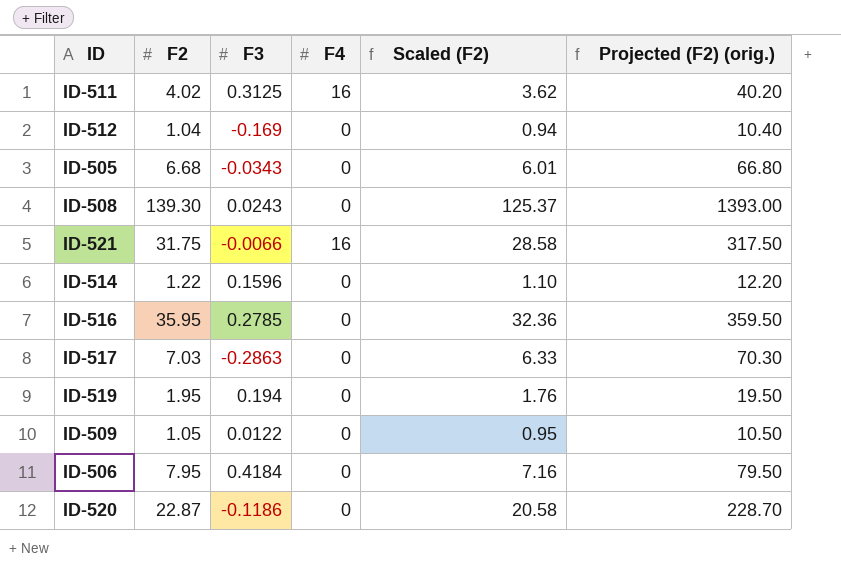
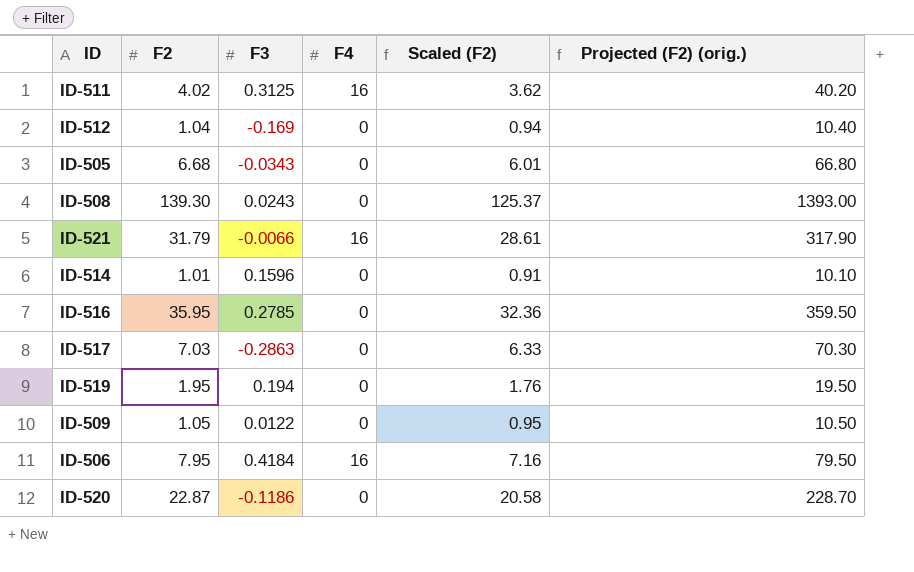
ID-521 | F2: 31.75 -> 31.79
ID-521 | Scaled (F2): 28.58 -> 28.61
ID-521 | Projected (F2) (orig.): 317.50 -> 317.90
ID-514 | F2: 1.22 -> 1.01
ID-514 | Scaled (F2): 1.10 -> 0.91
ID-514 | Projected (F2) (orig.): 12.20 -> 10.10
ID-506 | F4: 0 -> 16

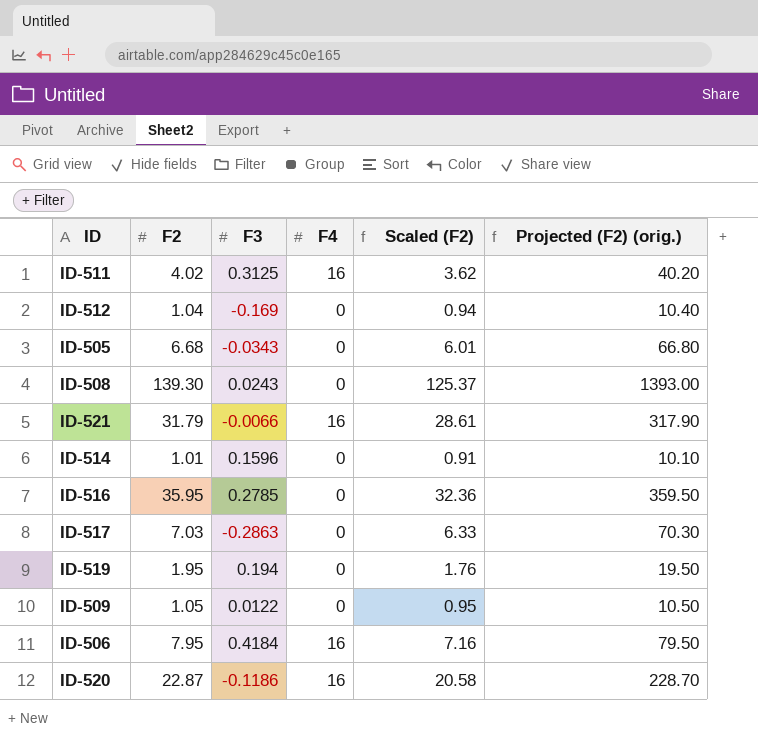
ID-520 | F4: 0 -> 16

